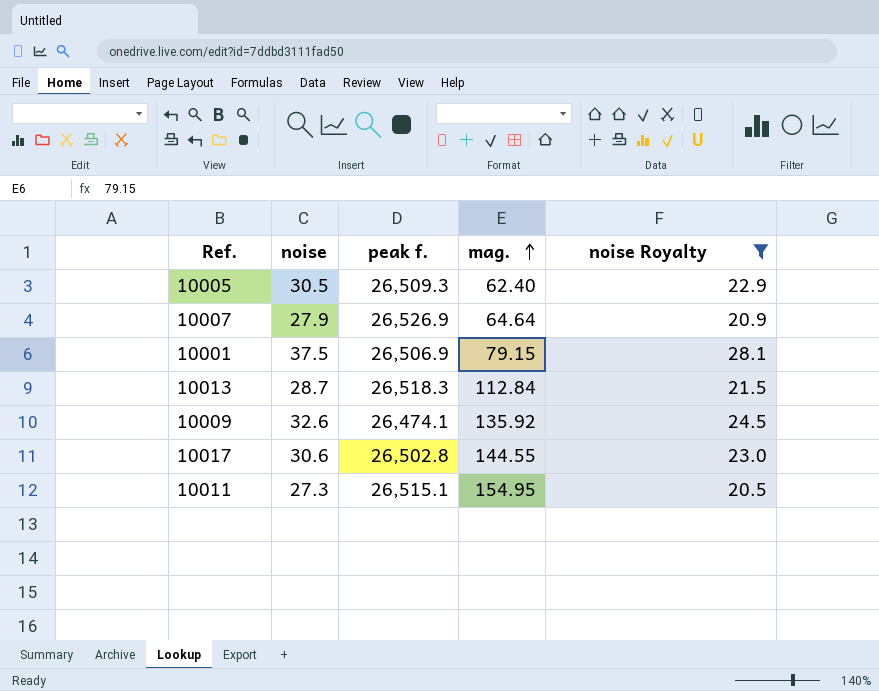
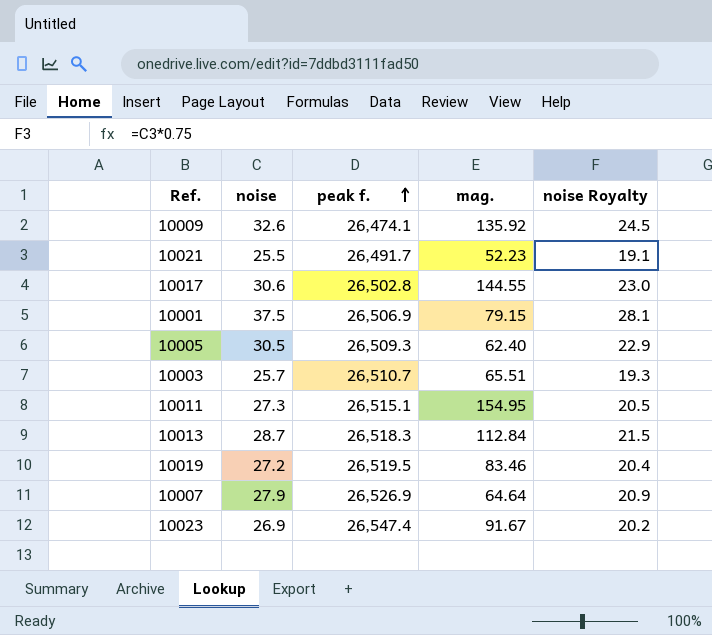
filter: noise Royalty >= 20.5 -> none
row order: mag. ascending -> peak f. ascending

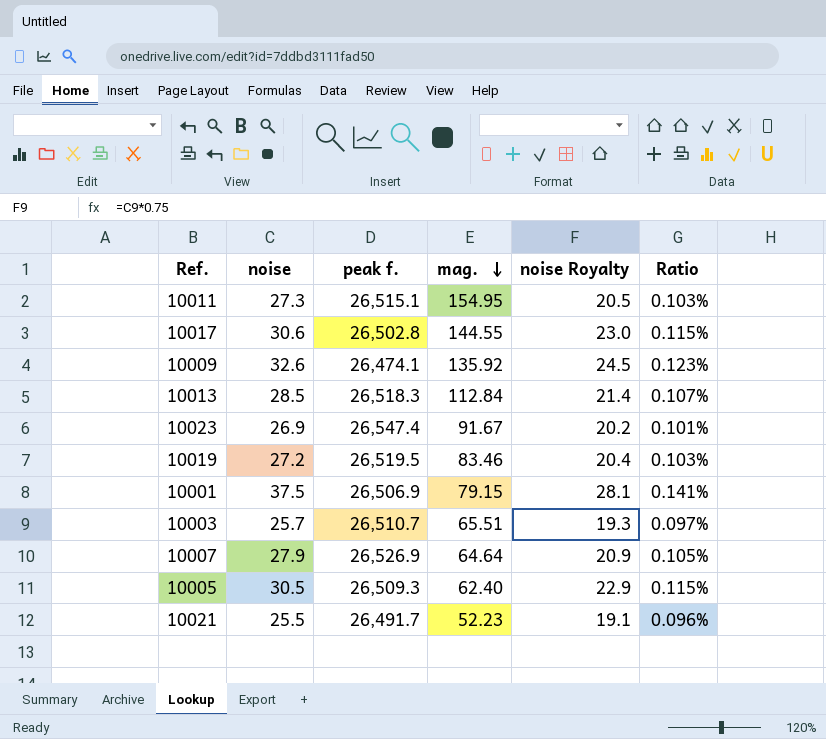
row order: peak f. ascending -> mag. descending
column Ratio | formula: none -> [noise] / [peak f.]
10013 | noise: 28.7 -> 28.5
10013 | noise Royalty: 21.5 -> 21.4

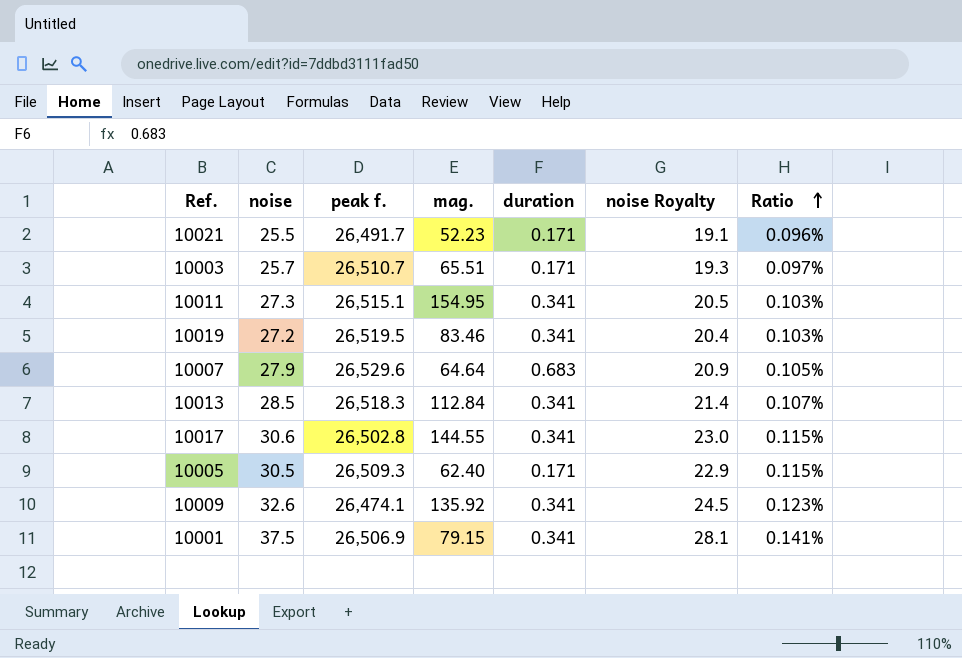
row order: mag. descending -> Ratio ascending
column duration | position: none -> 5
row 10023: 26.9 | 26,547.4 | 91.67 | 20.2 | 0.101% -> none
10007 | peak f.: 26,526.9 -> 26,529.6

